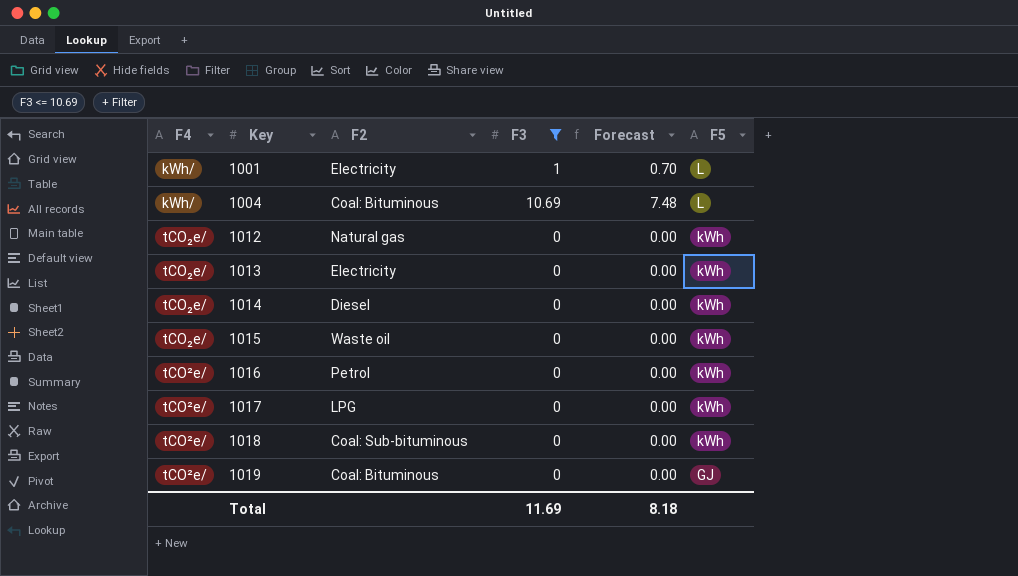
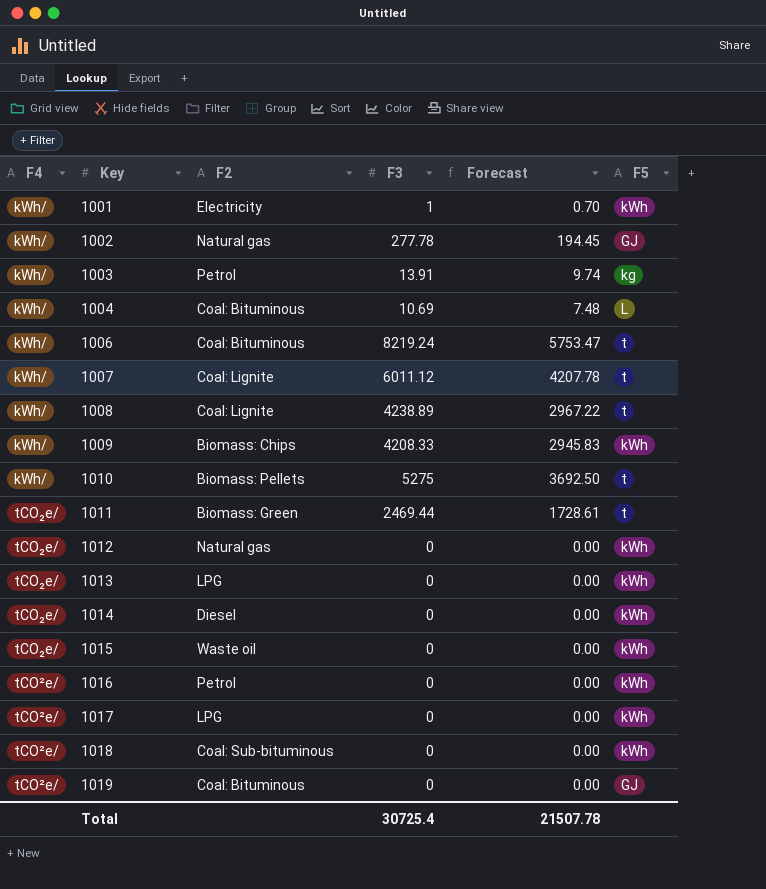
filter: F3 <= 10.69 -> none
1001 | F5: L -> kWh
1013 | F2: Electricity -> LPG
Total | F3: 11.69 -> 30725.4
Total | Forecast: 8.18 -> 21507.78

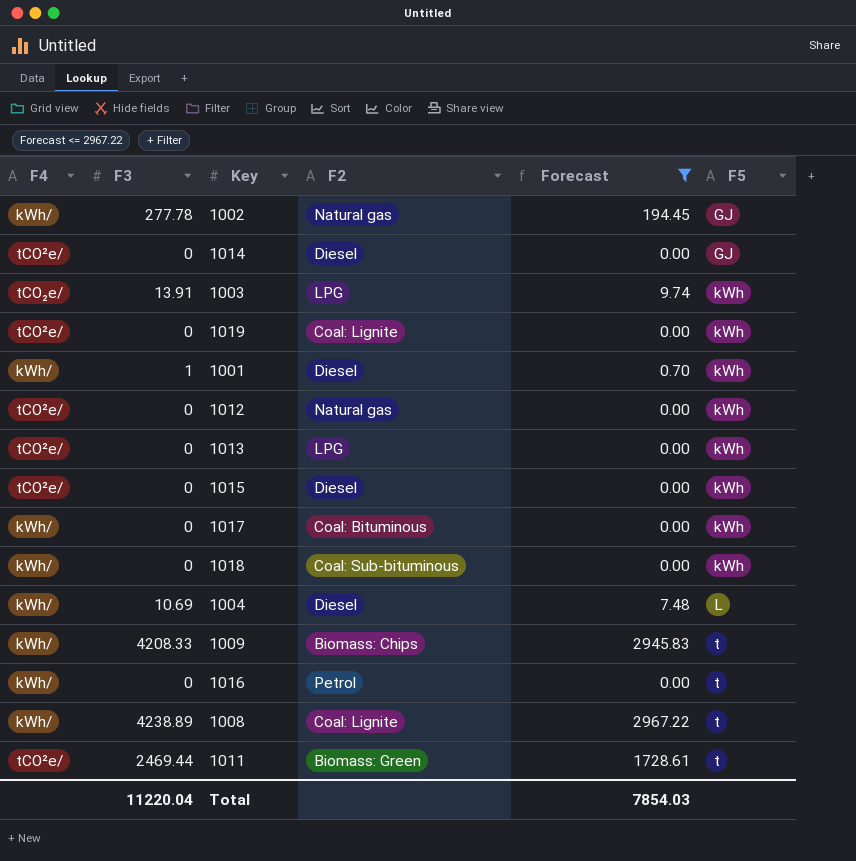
filter: none -> Forecast <= 2967.22
row order: F4 ascending -> F5 ascending
column F3 | position: 4 -> 2
1014 | F4: tCO₂e/ -> tCO²e/
1014 | F5: kWh -> GJ
1003 | F4: kWh/ -> tCO₂e/
1003 | F2: Petrol -> LPG
1003 | F5: kg -> kWh
1019 | F2: Coal: Bituminous -> Coal: Lignite
1019 | F5: GJ -> kWh
1001 | F2: Electricity -> Diesel
1012 | F4: tCO₂e/ -> tCO²e/
1013 | F4: tCO₂e/ -> tCO²e/
1015 | F4: tCO₂e/ -> tCO²e/
1015 | F2: Waste oil -> Diesel
1017 | F4: tCO²e/ -> kWh/
1017 | F2: LPG -> Coal: Bituminous
1018 | F4: tCO²e/ -> kWh/
1004 | F2: Coal: Bituminous -> Diesel
1009 | F5: kWh -> t
1016 | F4: tCO²e/ -> kWh/
1016 | F5: kWh -> t
1011 | F4: tCO₂e/ -> tCO²e/
Total | F3: 30725.4 -> 11220.04
Total | Forecast: 21507.78 -> 7854.03

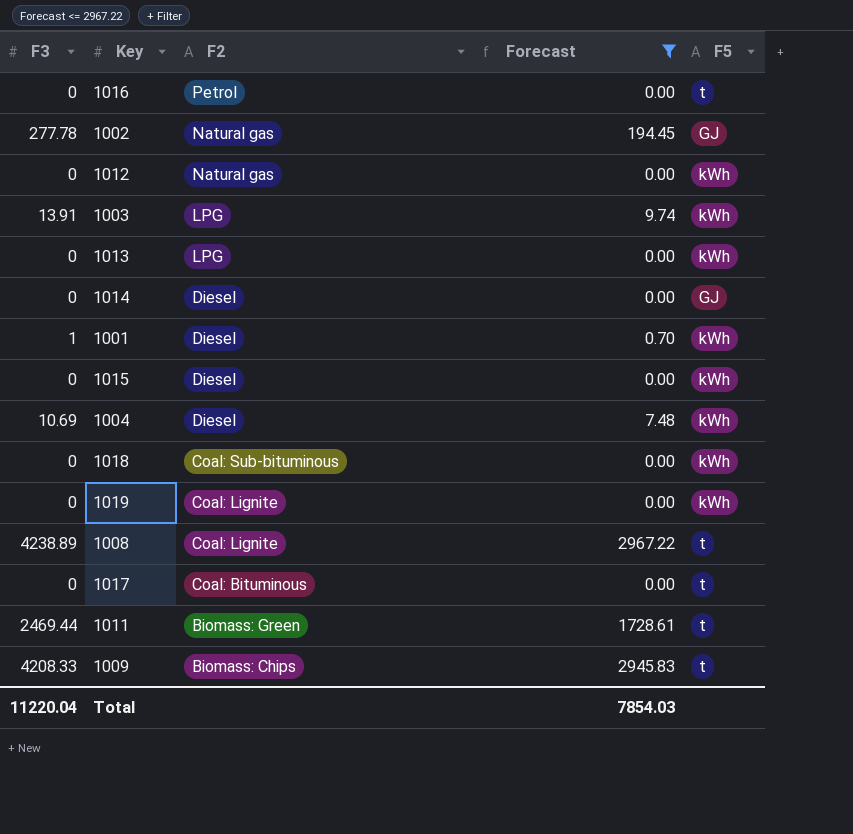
row order: F5 ascending -> F2 descending
column F4 | position: 1 -> none
1004 | F5: L -> kWh
1017 | F5: kWh -> t

